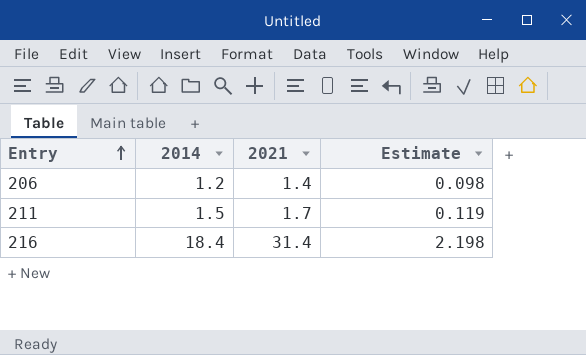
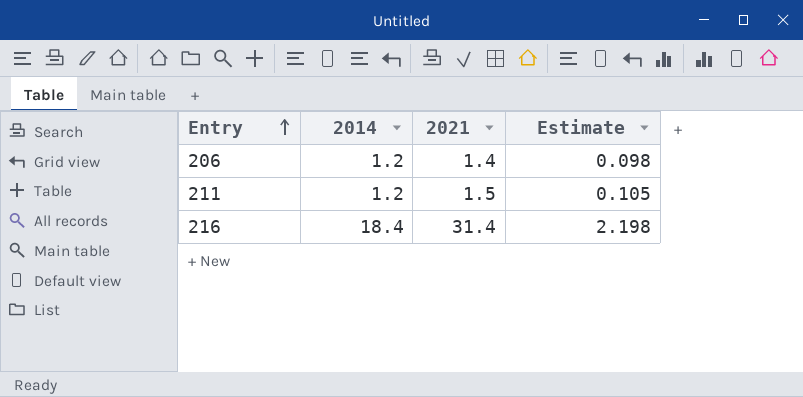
211 | 2014: 1.5 -> 1.2
211 | 2021: 1.7 -> 1.5
211 | Estimate: 0.119 -> 0.105

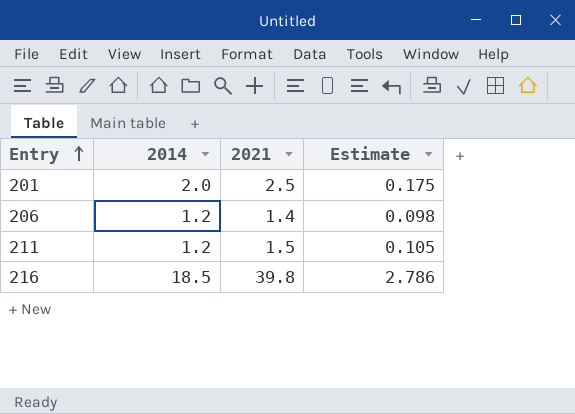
row 201: none -> 2.0 | 2.5 | 0.175
216 | 2014: 18.4 -> 18.5
216 | 2021: 31.4 -> 39.8
216 | Estimate: 2.198 -> 2.786

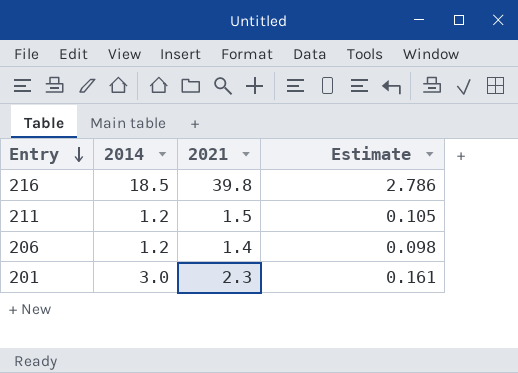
row order: Entry ascending -> Entry descending
201 | 2014: 2.0 -> 3.0
201 | 2021: 2.5 -> 2.3
201 | Estimate: 0.175 -> 0.161

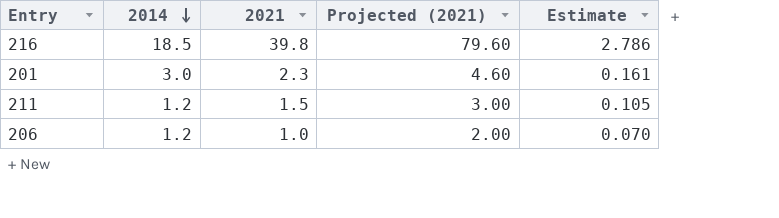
row order: Entry descending -> 2014 descending
column Projected (2021) | formula: none -> [2021] * 2
206 | 2021: 1.4 -> 1.0
206 | Estimate: 0.098 -> 0.070

